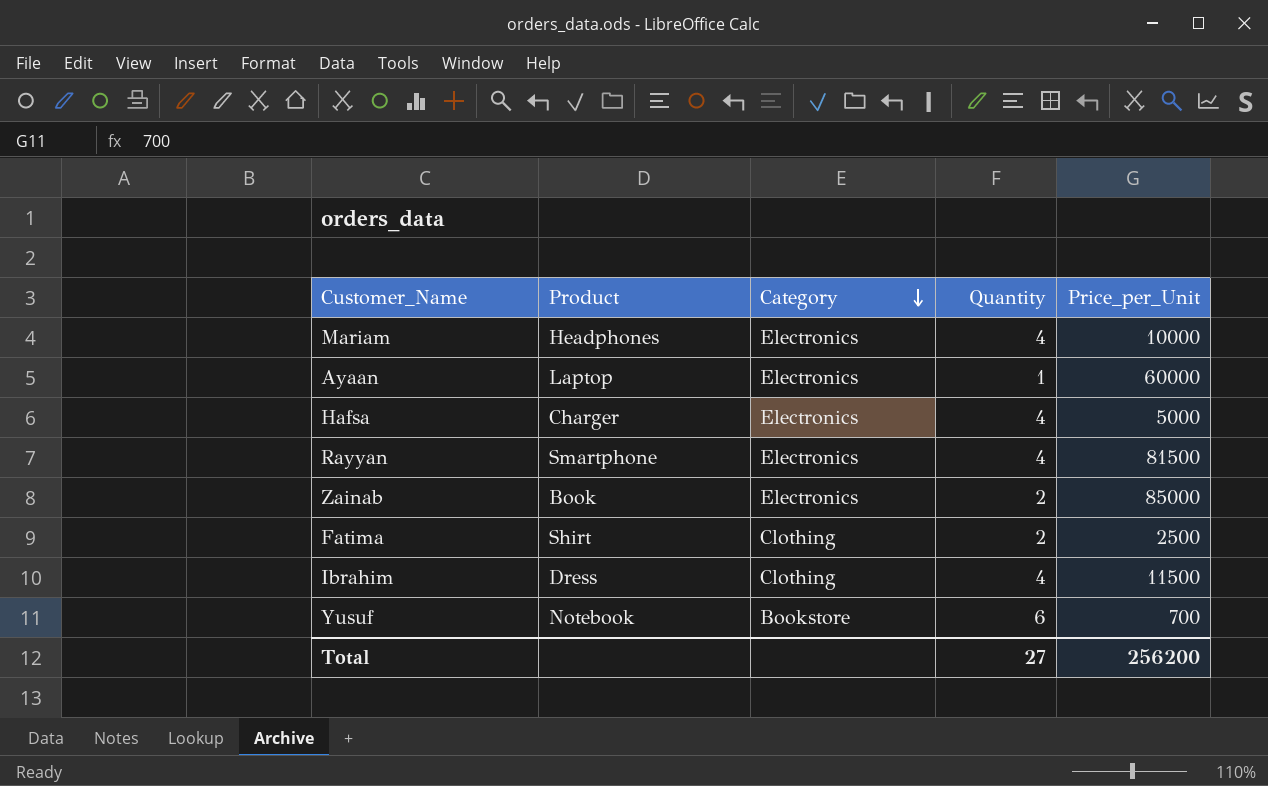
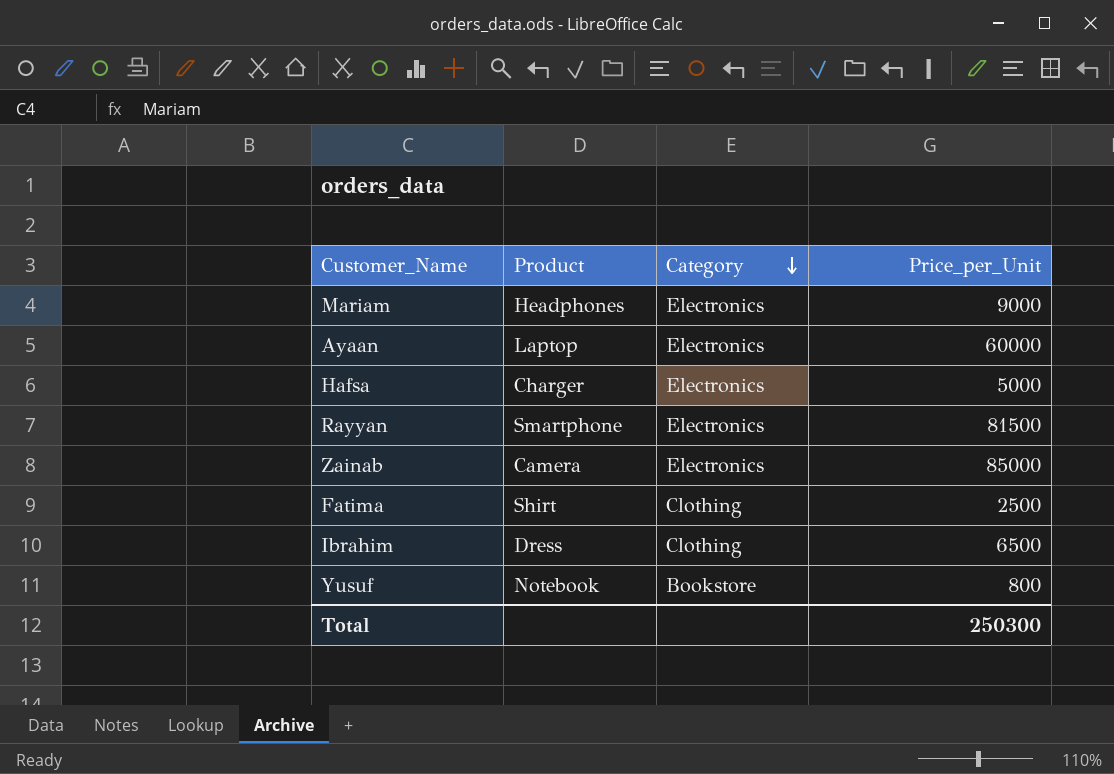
column Quantity | position: 4 -> none
Mariam | Price_per_Unit: 10000 -> 9000
Zainab | Product: Book -> Camera
Ibrahim | Price_per_Unit: 11500 -> 6500
Yusuf | Price_per_Unit: 700 -> 800
Total | Price_per_Unit: 256200 -> 250300

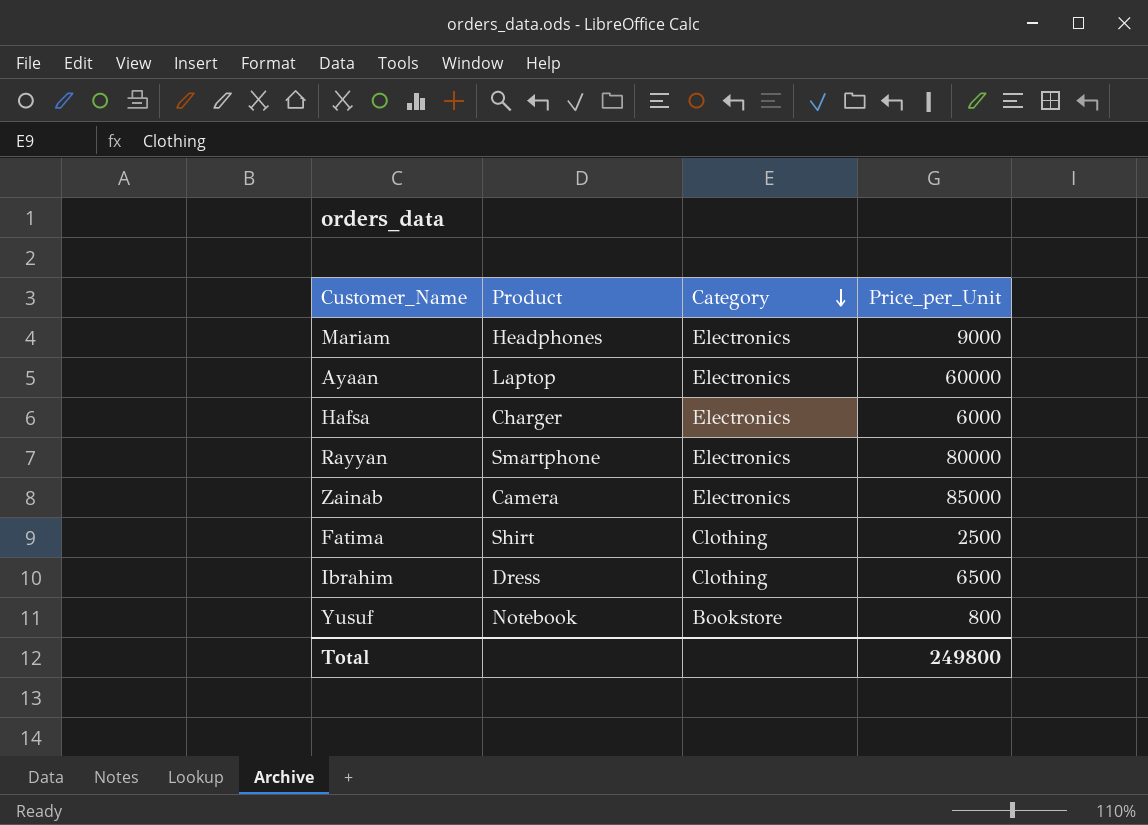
Hafsa | Price_per_Unit: 5000 -> 6000
Rayyan | Price_per_Unit: 81500 -> 80000
Total | Price_per_Unit: 250300 -> 249800

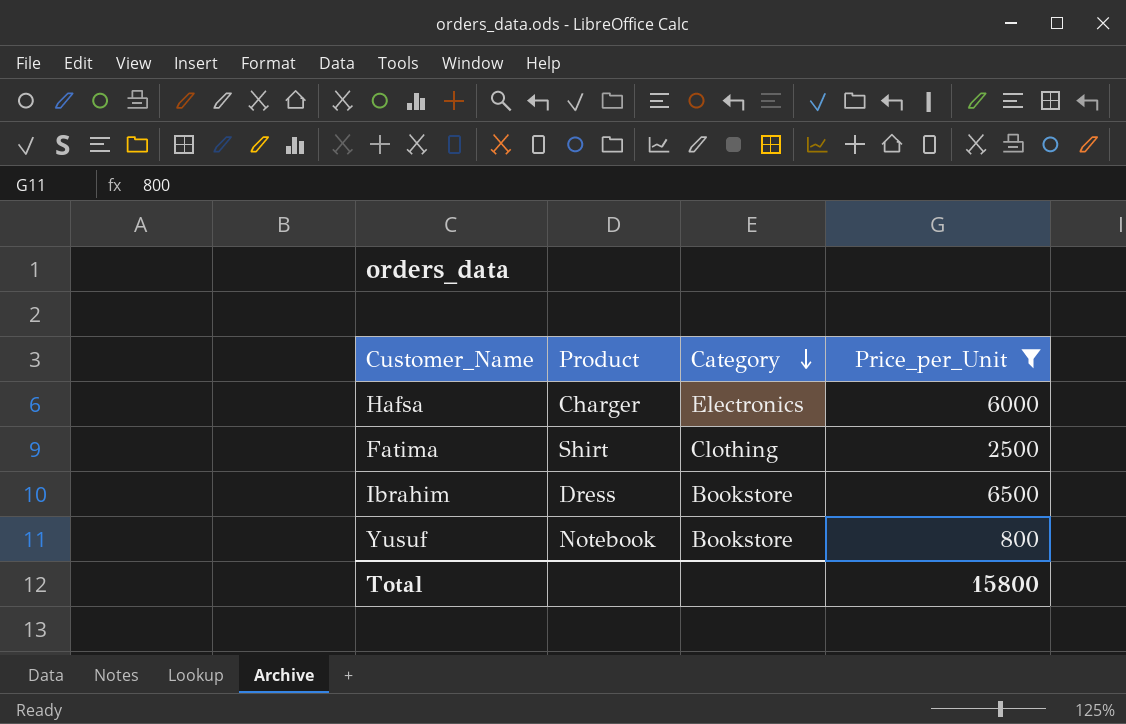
filter: none -> Price_per_Unit <= 6500
Ibrahim | Category: Clothing -> Bookstore
Total | Price_per_Unit: 249800 -> 15800

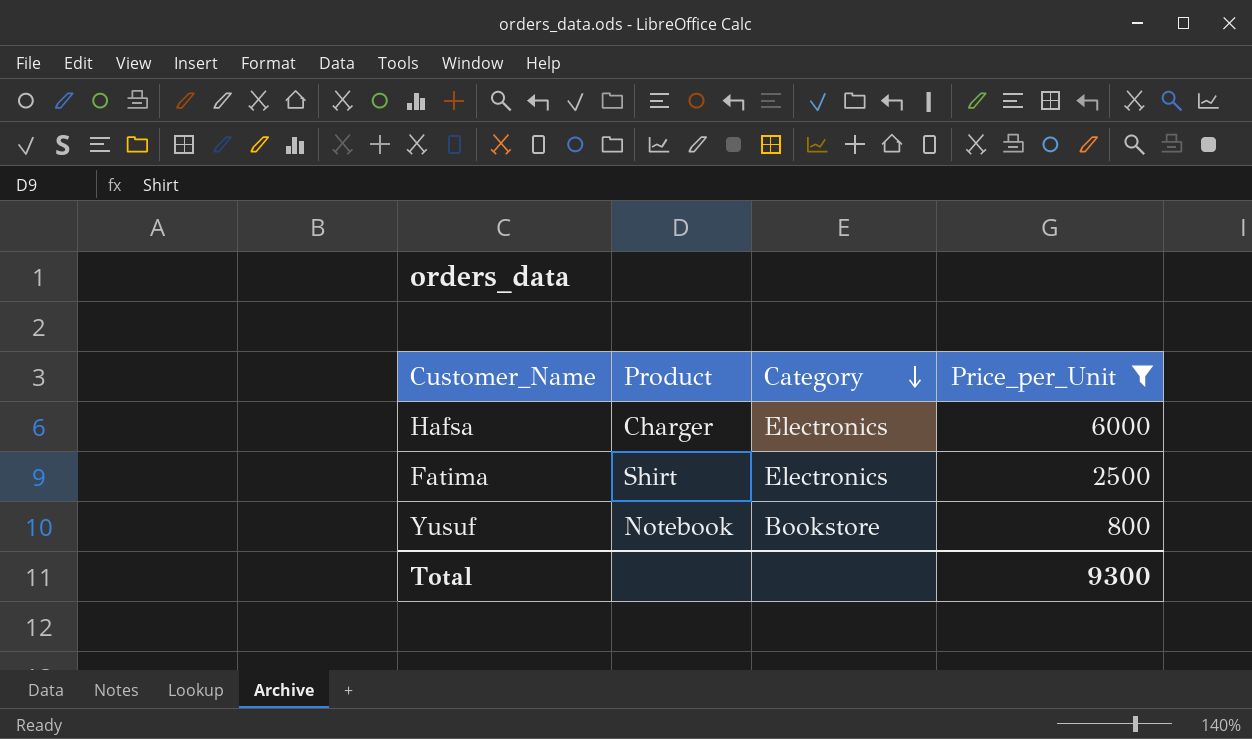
row Ibrahim: Dress | Bookstore | 6500 -> none
Fatima | Category: Clothing -> Electronics
Total | Price_per_Unit: 15800 -> 9300

